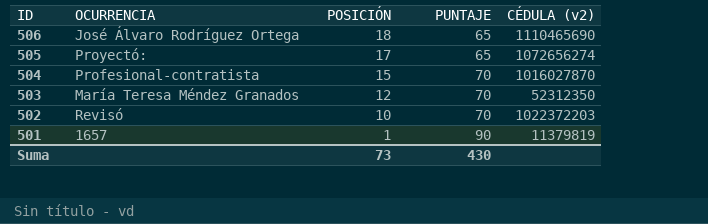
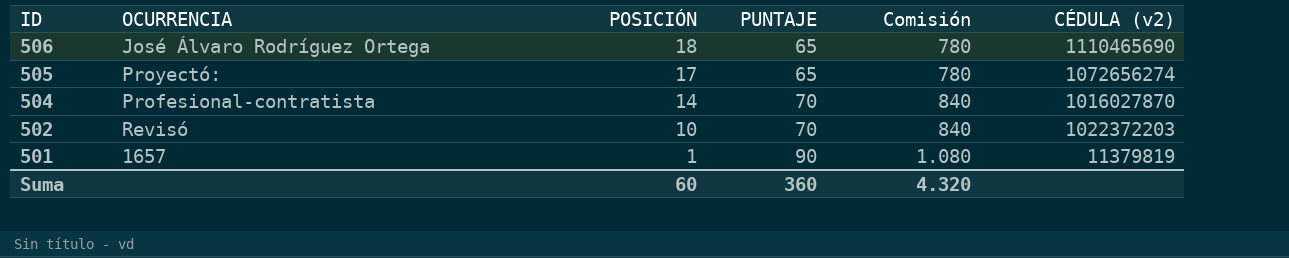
column Comisión | formula: none -> [PUNTAJE] * 12
row 503: María Teresa Méndez Granados | 12 | 70 | 52312350 -> none
504 | POSICIÓN: 15 -> 14
Suma | POSICIÓN: 73 -> 60
Suma | PUNTAJE: 430 -> 360

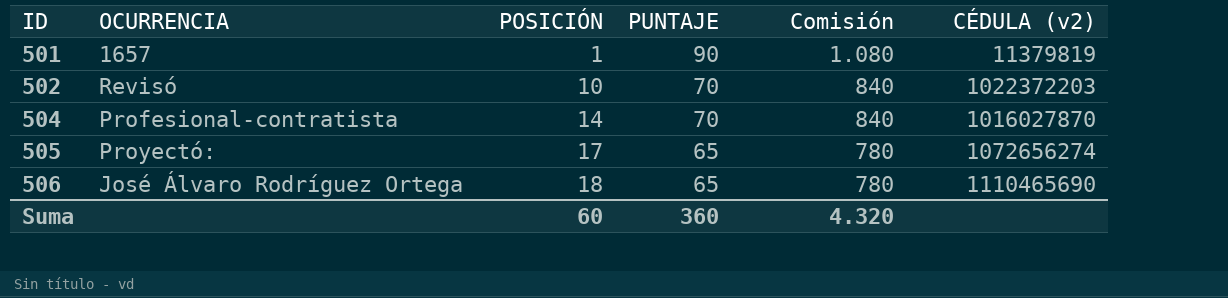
row order: ID descending -> ID ascending

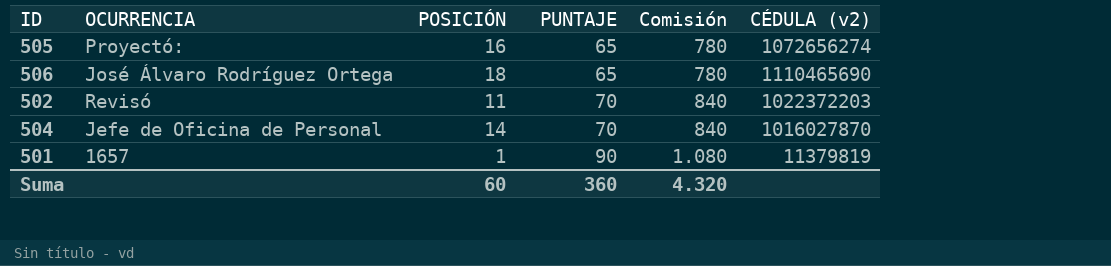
row order: ID ascending -> PUNTAJE ascending
505 | POSICIÓN: 17 -> 16
502 | POSICIÓN: 10 -> 11
504 | OCURRENCIA: Profesional-contratista -> Jefe de Oficina de Personal

